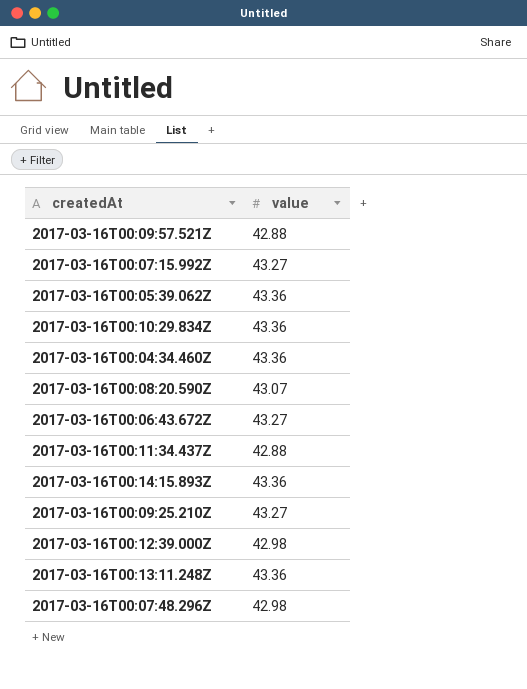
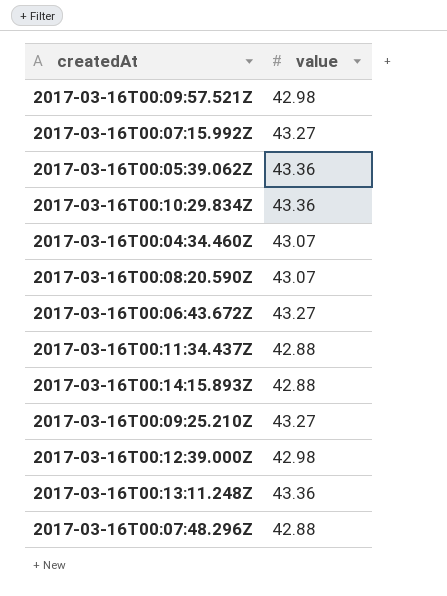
2017-03-16T00:09:57.521Z | value: 42.88 -> 42.98
2017-03-16T00:04:34.460Z | value: 43.36 -> 43.07
2017-03-16T00:14:15.893Z | value: 43.36 -> 42.88
2017-03-16T00:07:48.296Z | value: 42.98 -> 42.88

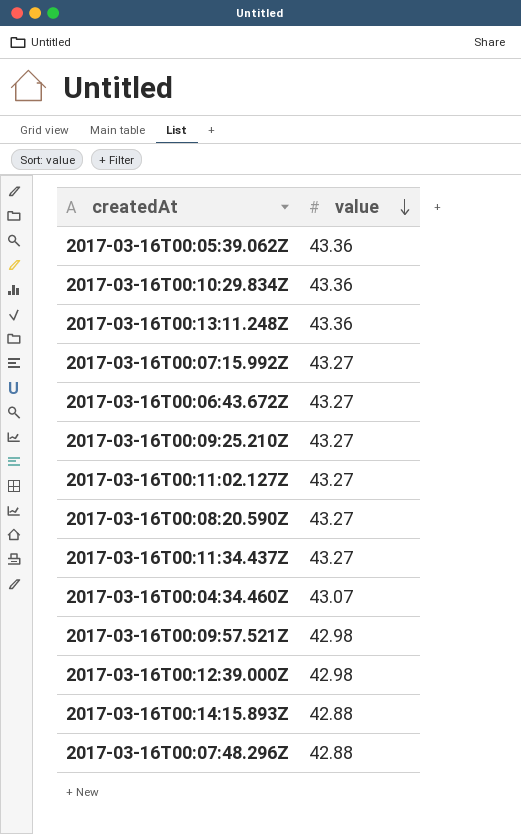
row order: none -> value descending
row 2017-03-16T00:11:02.127Z: none -> 43.27
2017-03-16T00:08:20.590Z | value: 43.07 -> 43.27
2017-03-16T00:11:34.437Z | value: 42.88 -> 43.27

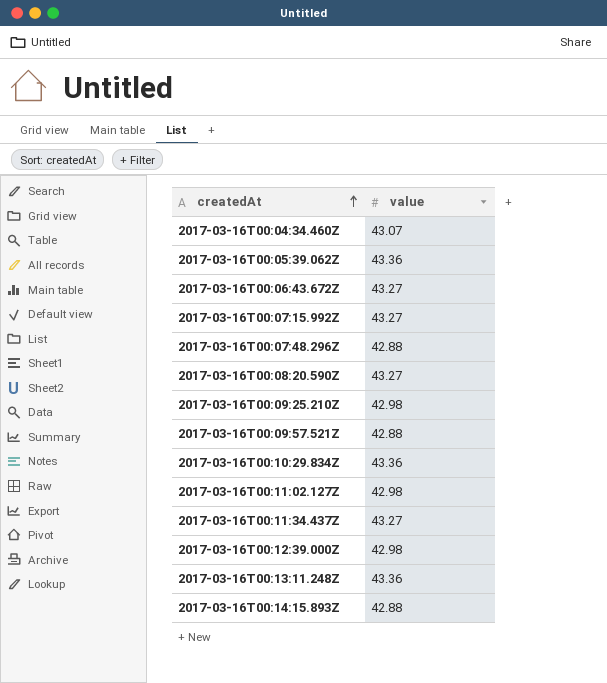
row order: value descending -> createdAt ascending
2017-03-16T00:09:25.210Z | value: 43.27 -> 42.98
2017-03-16T00:09:57.521Z | value: 42.98 -> 42.88
2017-03-16T00:11:02.127Z | value: 43.27 -> 42.98

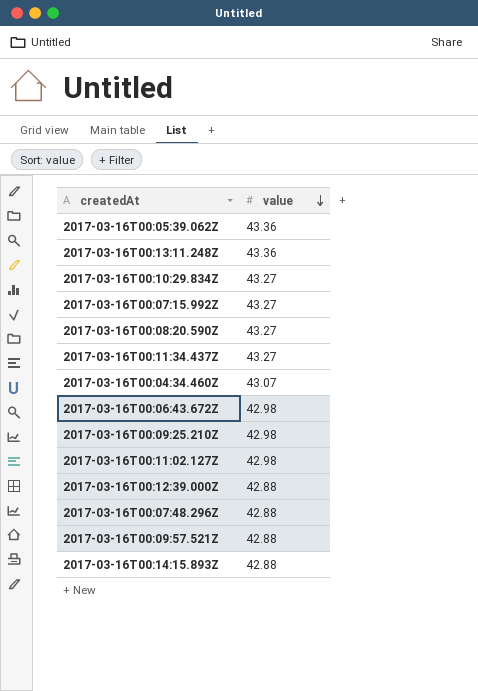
row order: createdAt ascending -> value descending
2017-03-16T00:10:29.834Z | value: 43.36 -> 43.27
2017-03-16T00:06:43.672Z | value: 43.27 -> 42.98
2017-03-16T00:12:39.000Z | value: 42.98 -> 42.88

